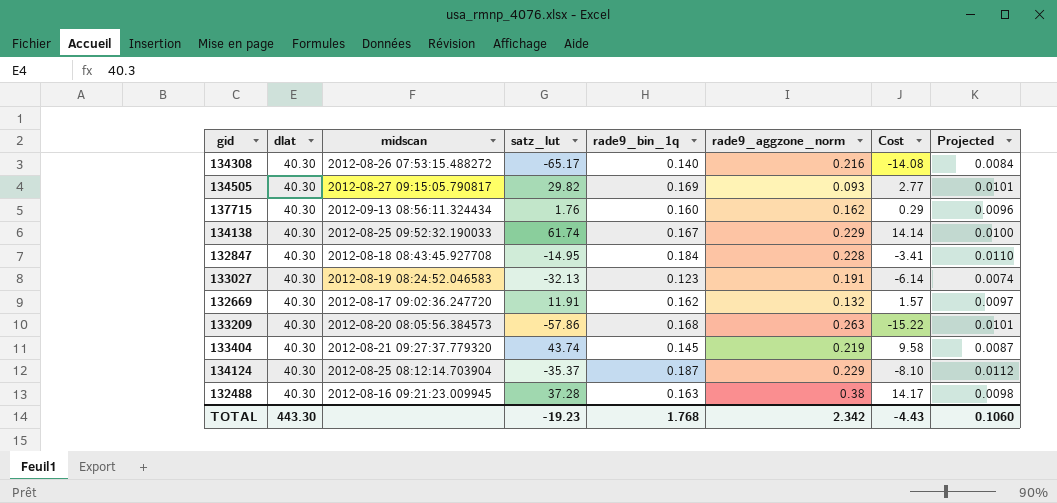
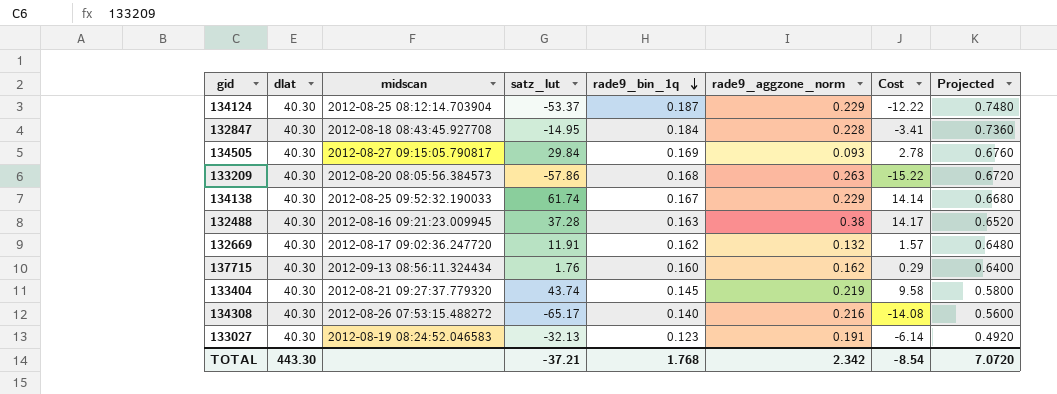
row order: none -> rade9_bin_1q descending
column Projected | formula: [rade9_bin_1q] * 0.06 -> [rade9_bin_1q] * 4
134124 | satz_lut: -35.37 -> -53.37
134124 | Cost: -8.10 -> -12.22
134505 | satz_lut: 29.82 -> 29.84
134505 | Cost: 2.77 -> 2.78
TOTAL | satz_lut: -19.23 -> -37.21
TOTAL | Cost: -4.43 -> -8.54
TOTAL | Projected: 0.1060 -> 7.0720

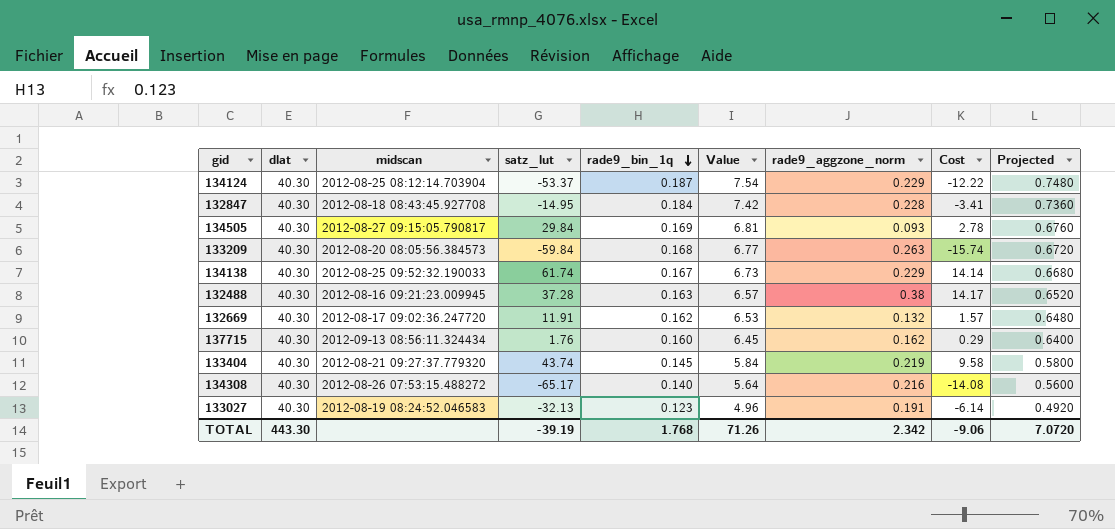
column Value | formula: none -> [dlat] * [rade9_bin_1q]
133209 | satz_lut: -57.86 -> -59.84
133209 | Cost: -15.22 -> -15.74
TOTAL | satz_lut: -37.21 -> -39.19
TOTAL | Cost: -8.54 -> -9.06

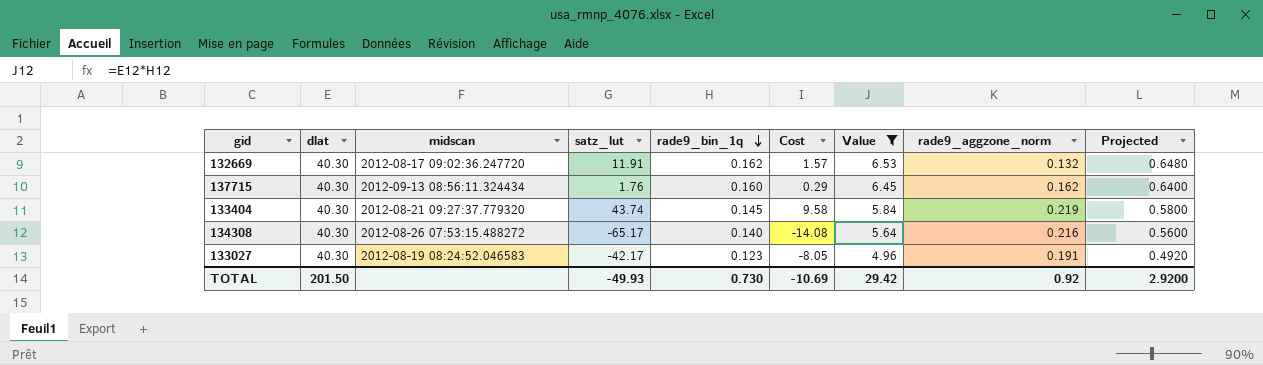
filter: none -> Value <= 6.53
column Cost | position: 8 -> 6
133027 | satz_lut: -32.13 -> -42.17
133027 | Cost: -6.14 -> -8.05
TOTAL | dlat: 443.30 -> 201.50
TOTAL | satz_lut: -39.19 -> -49.93
TOTAL | rade9_bin_1q: 1.768 -> 0.730
TOTAL | Cost: -9.06 -> -10.69
TOTAL | Value: 71.26 -> 29.42
TOTAL | rade9_aggzone_norm: 2.342 -> 0.92
TOTAL | Projected: 7.0720 -> 2.9200

